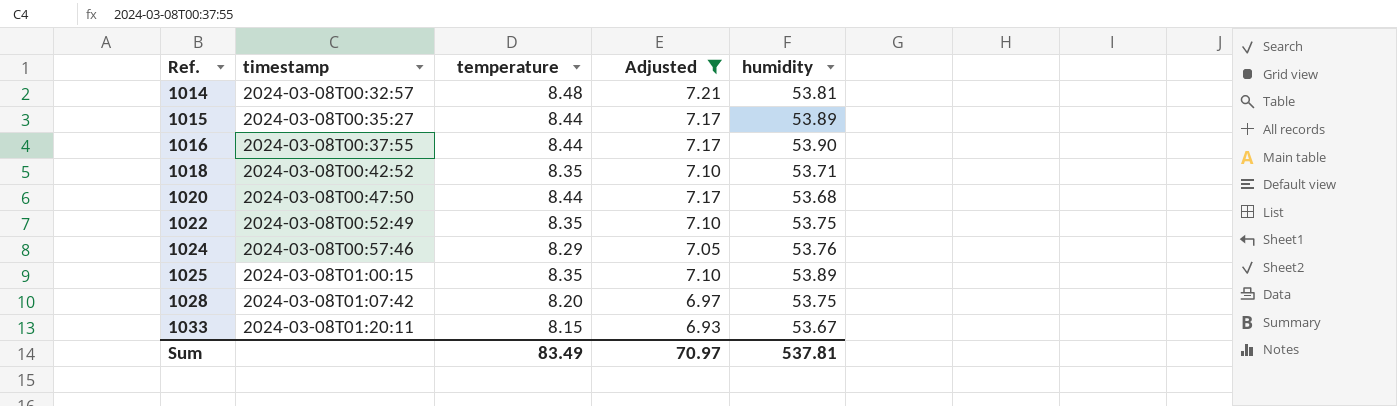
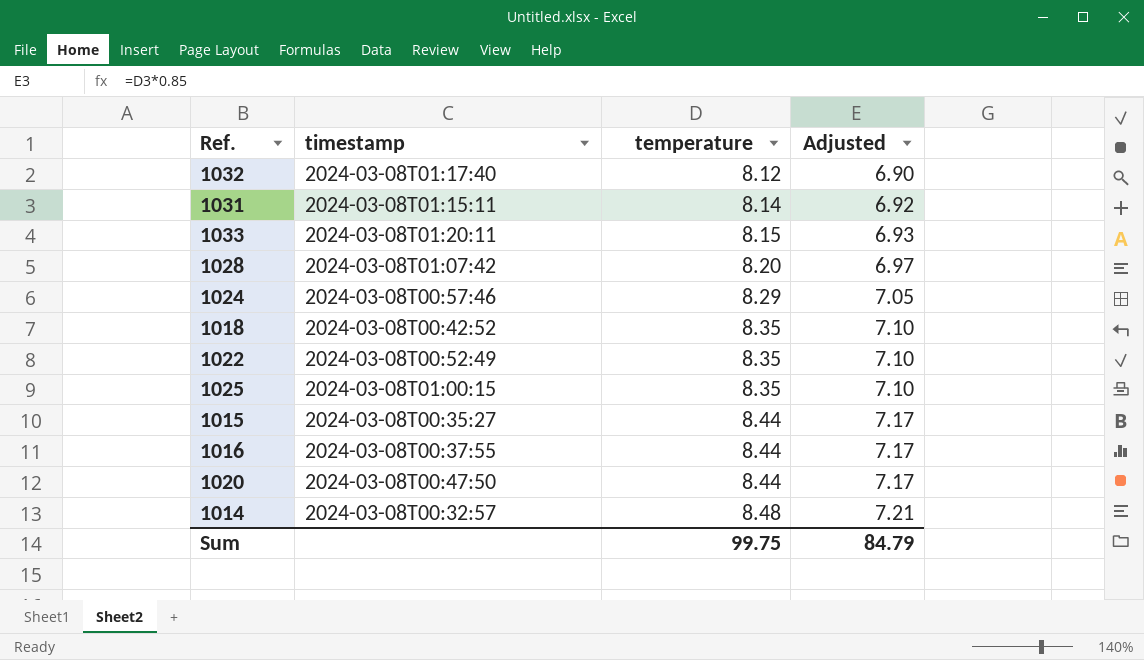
filter: Adjusted >= 6.93 -> none
row order: Ref. ascending -> temperature ascending
column humidity | position: 5 -> none
Sum | temperature: 83.49 -> 99.75
Sum | Adjusted: 70.97 -> 84.79

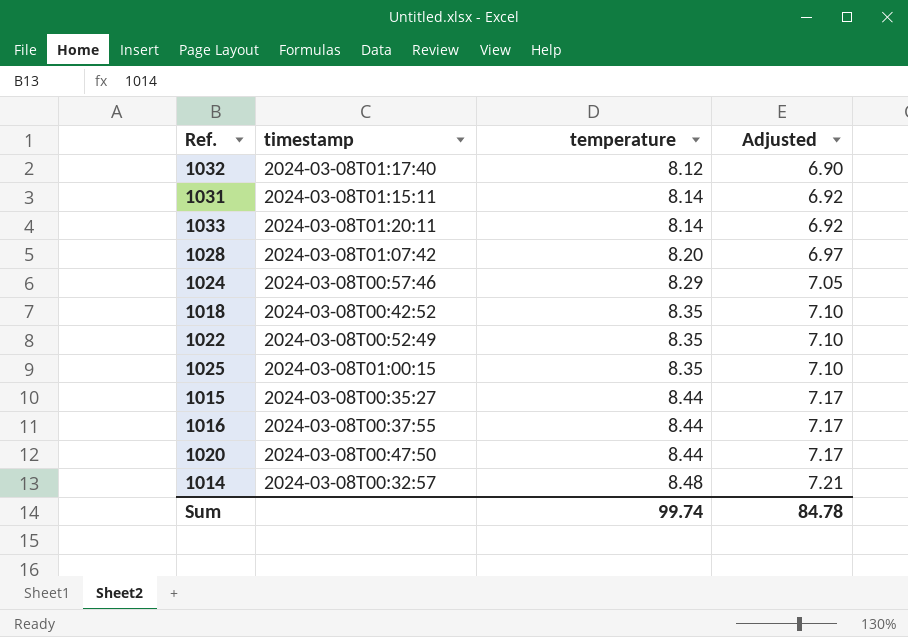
1033 | temperature: 8.15 -> 8.14
1033 | Adjusted: 6.93 -> 6.92
Sum | temperature: 99.75 -> 99.74
Sum | Adjusted: 84.79 -> 84.78

